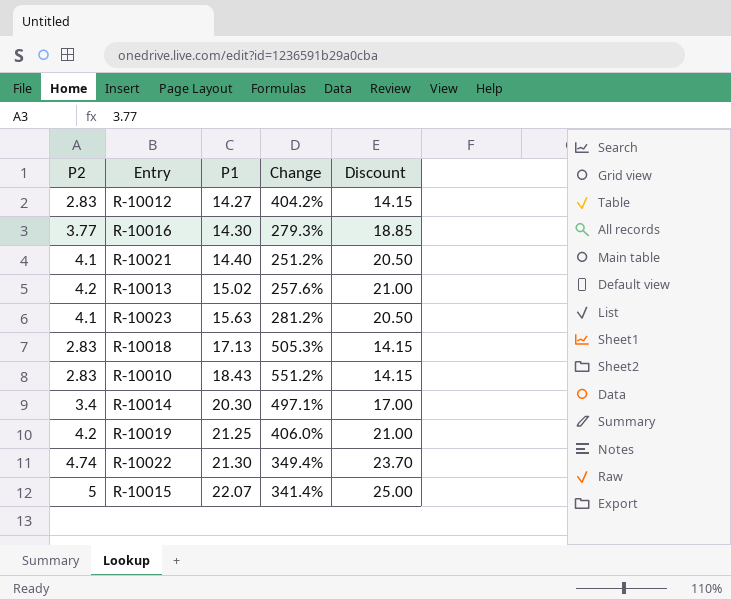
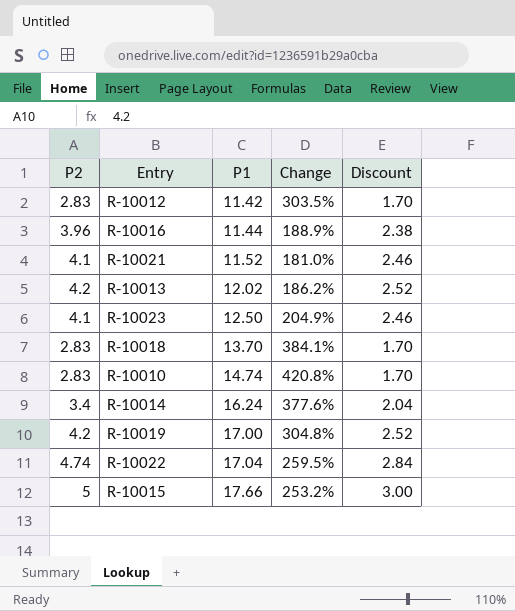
column Discount | formula: [P2] * 5 -> [P2] * 0.6
R-10012 | P1: 14.27 -> 11.42
R-10012 | Change: 404.2% -> 303.5%
R-10016 | P2: 3.77 -> 3.96
R-10016 | P1: 14.30 -> 11.44
R-10016 | Change: 279.3% -> 188.9%
R-10021 | P1: 14.40 -> 11.52
R-10021 | Change: 251.2% -> 181.0%
R-10013 | P1: 15.02 -> 12.02
R-10013 | Change: 257.6% -> 186.2%
R-10023 | P1: 15.63 -> 12.50
R-10023 | Change: 281.2% -> 204.9%
R-10018 | P1: 17.13 -> 13.70
R-10018 | Change: 505.3% -> 384.1%
R-10010 | P1: 18.43 -> 14.74
R-10010 | Change: 551.2% -> 420.8%
R-10014 | P1: 20.30 -> 16.24
R-10014 | Change: 497.1% -> 377.6%
R-10019 | P1: 21.25 -> 17.00
R-10019 | Change: 406.0% -> 304.8%
R-10022 | P1: 21.30 -> 17.04
R-10022 | Change: 349.4% -> 259.5%
R-10015 | P1: 22.07 -> 17.66
R-10015 | Change: 341.4% -> 253.2%

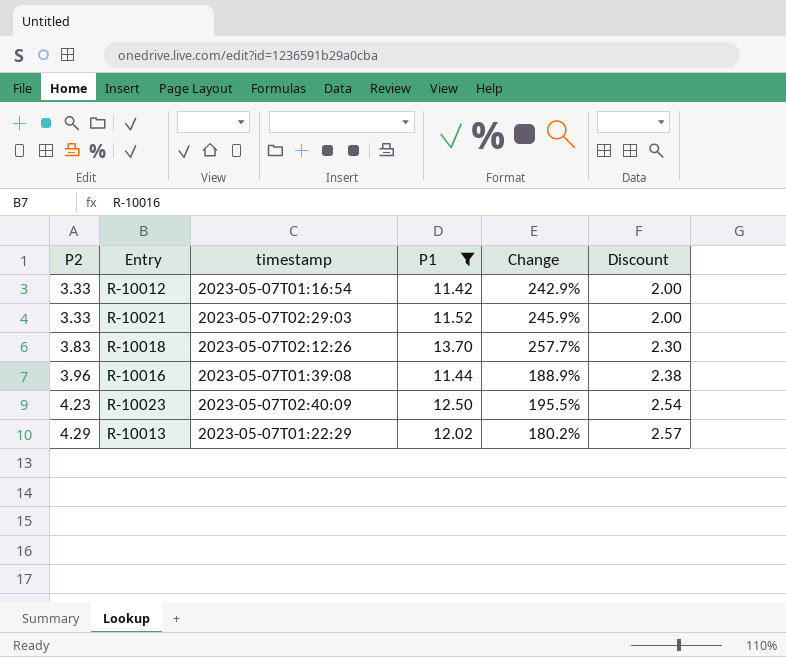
filter: none -> P1 <= 13.70
row order: P1 ascending -> P2 ascending
column timestamp | position: none -> 3
R-10012 | P2: 2.83 -> 3.33
R-10012 | Change: 303.5% -> 242.9%
R-10012 | Discount: 1.70 -> 2.00
R-10021 | P2: 4.1 -> 3.33
R-10021 | Change: 181.0% -> 245.9%
R-10021 | Discount: 2.46 -> 2.00
R-10018 | P2: 2.83 -> 3.83
R-10018 | Change: 384.1% -> 257.7%
R-10018 | Discount: 1.70 -> 2.30
R-10023 | P2: 4.1 -> 4.23
R-10023 | Change: 204.9% -> 195.5%
R-10023 | Discount: 2.46 -> 2.54
R-10013 | P2: 4.2 -> 4.29
R-10013 | Change: 186.2% -> 180.2%
R-10013 | Discount: 2.52 -> 2.57

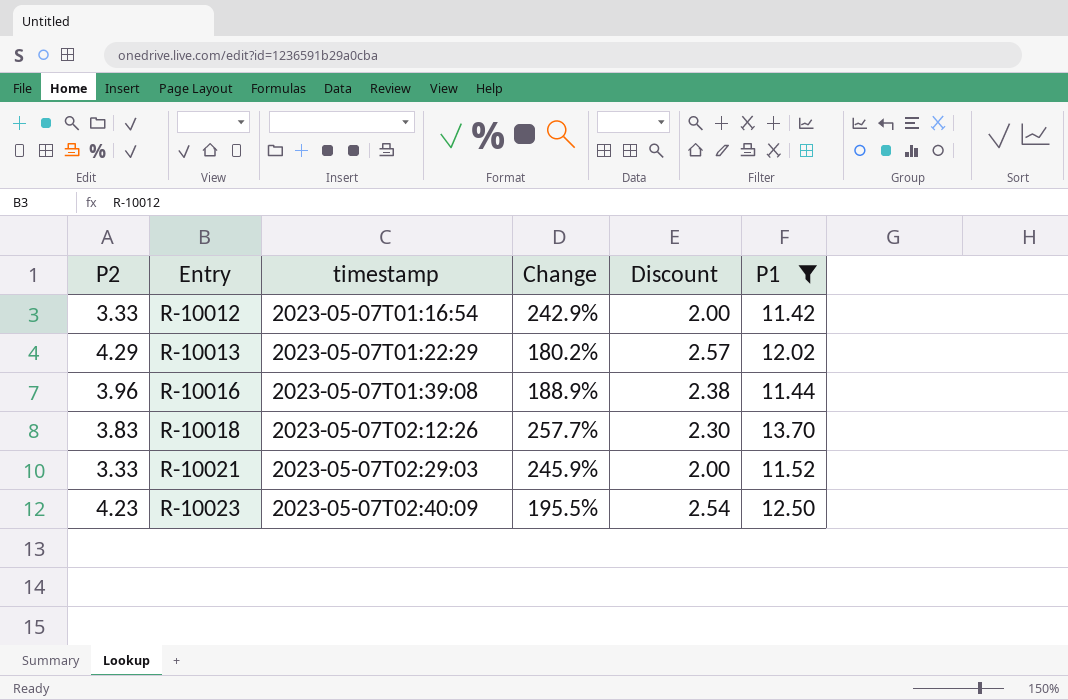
row order: P2 ascending -> Entry ascending
column P1 | position: 4 -> 6

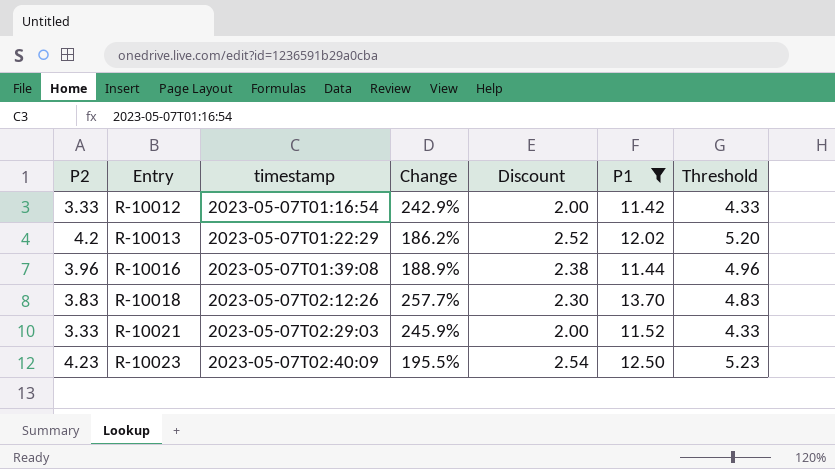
column Threshold | formula: none -> [P2] + 1
R-10013 | P2: 4.29 -> 4.2
R-10013 | Change: 180.2% -> 186.2%
R-10013 | Discount: 2.57 -> 2.52

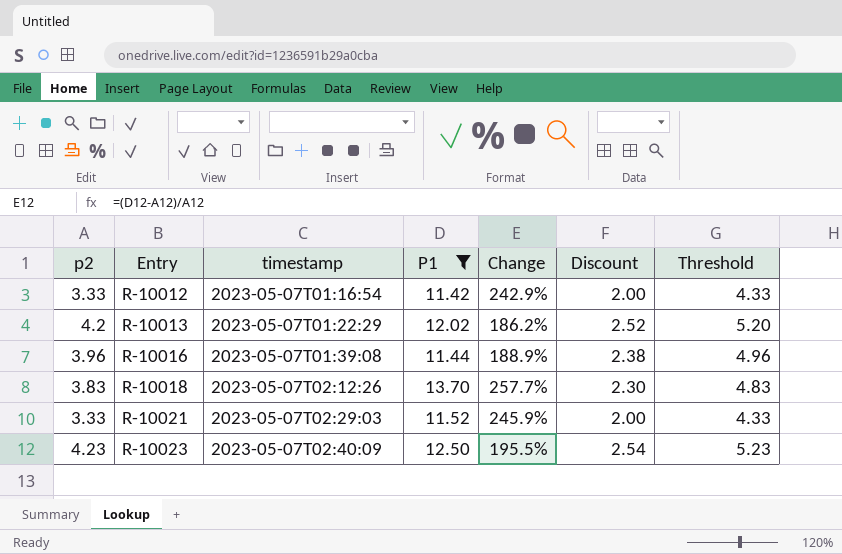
column name: P2 -> p2
column P1 | position: 6 -> 4

